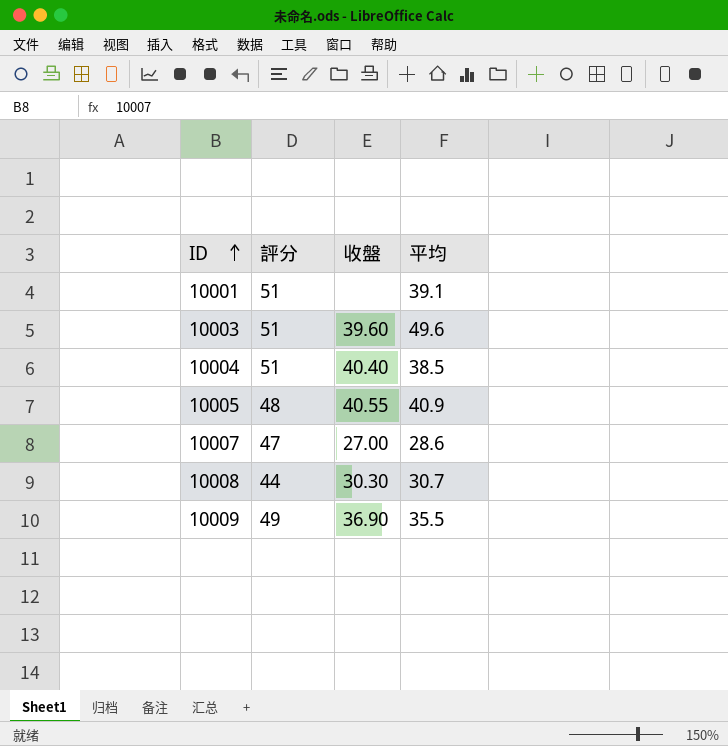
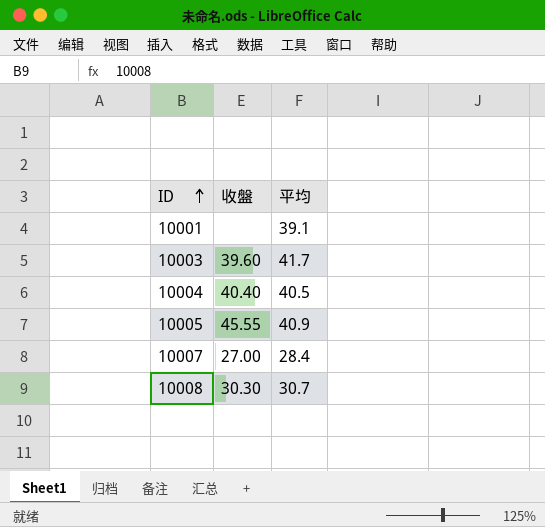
column 評分 | position: 2 -> none
row 10009: 49 | 36.90 | 35.5 -> none
10003 | 平均: 49.6 -> 41.7
10004 | 平均: 38.5 -> 40.5
10005 | 收盤: 40.55 -> 45.55
10007 | 平均: 28.6 -> 28.4

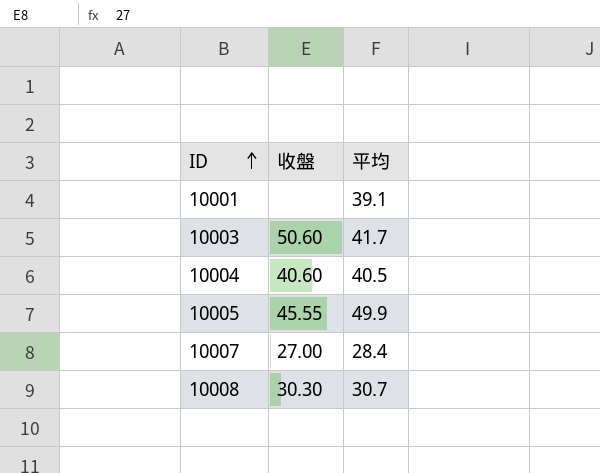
10003 | 收盤: 39.60 -> 50.60
10004 | 收盤: 40.40 -> 40.60
10005 | 平均: 40.9 -> 49.9

